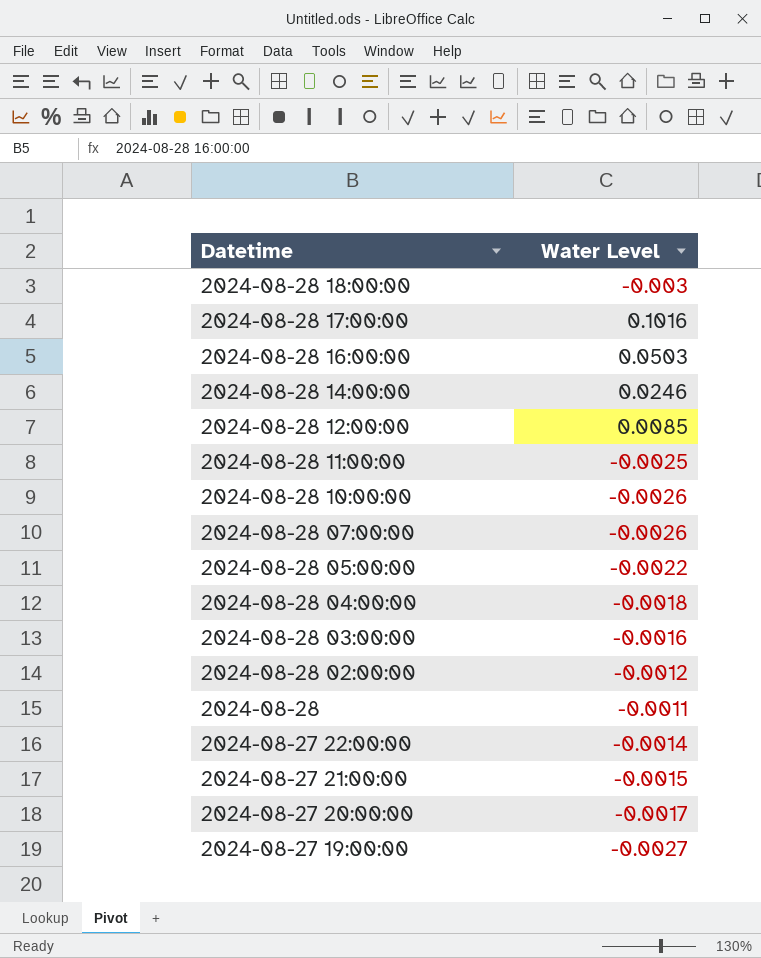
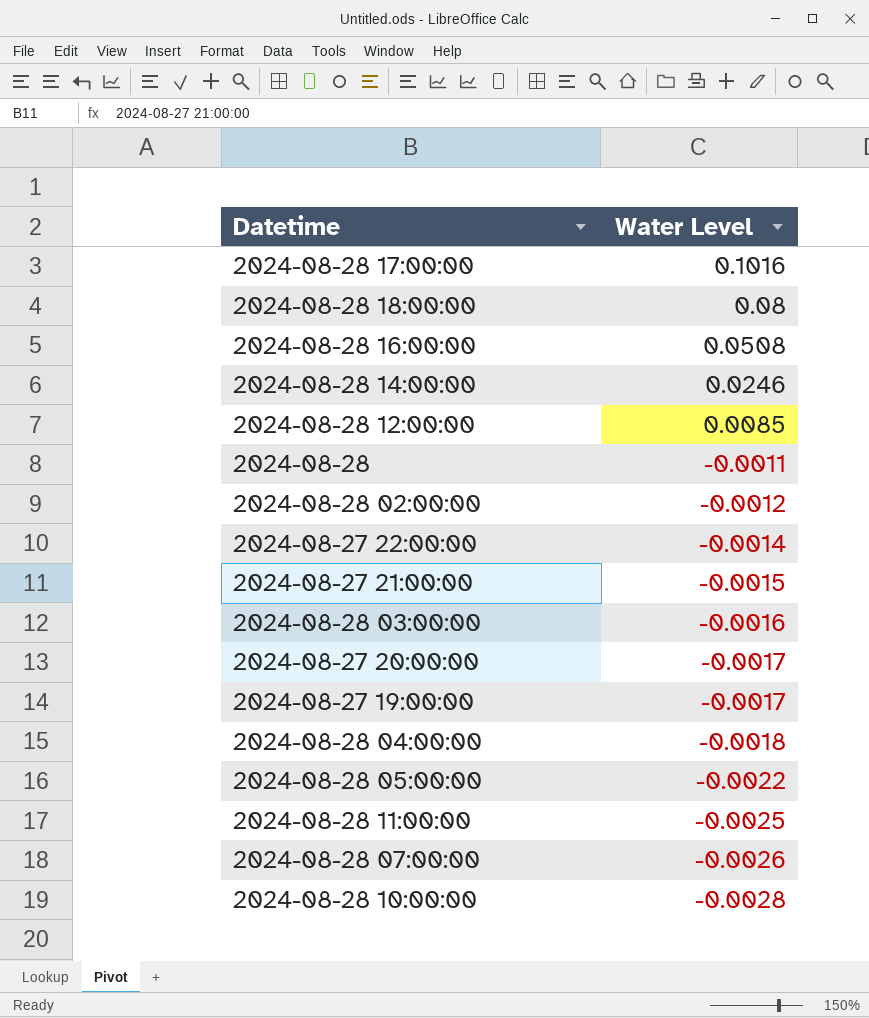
row order: Datetime descending -> Water Level descending
2024-08-28 18:00:00 | Water Level: -0.003 -> 0.08
2024-08-28 16:00:00 | Water Level: 0.0503 -> 0.0508
2024-08-27 19:00:00 | Water Level: -0.0027 -> -0.0017
2024-08-28 10:00:00 | Water Level: -0.0026 -> -0.0028

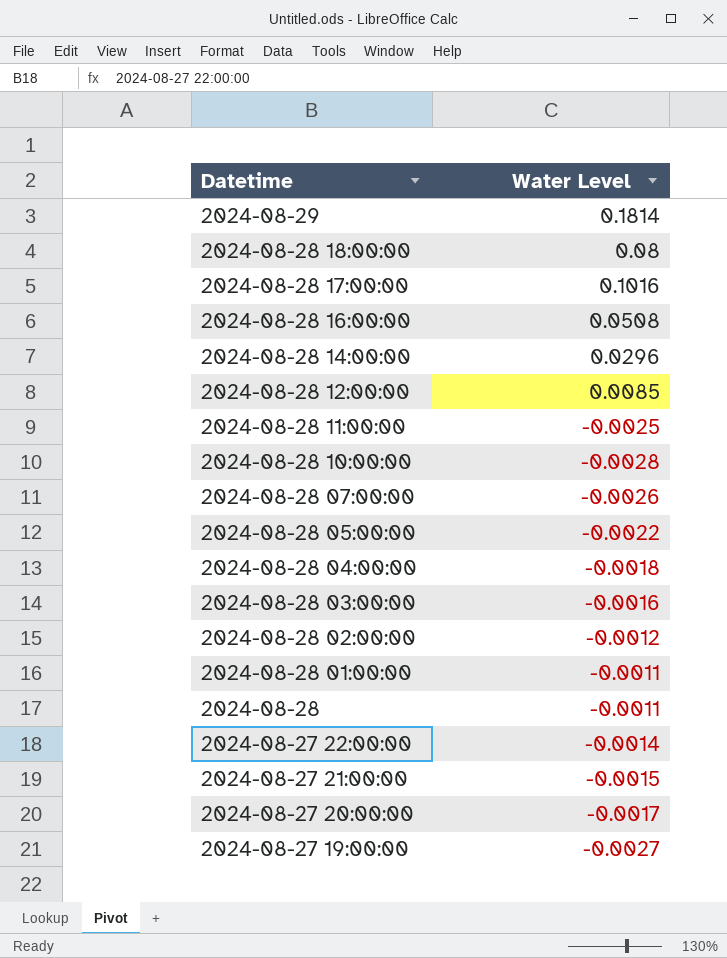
row order: Water Level descending -> Datetime descending
row 2024-08-29: none -> 0.1814
2024-08-28 14:00:00 | Water Level: 0.0246 -> 0.0296
row 2024-08-28 01:00:00: none -> -0.0011
2024-08-27 19:00:00 | Water Level: -0.0017 -> -0.0027

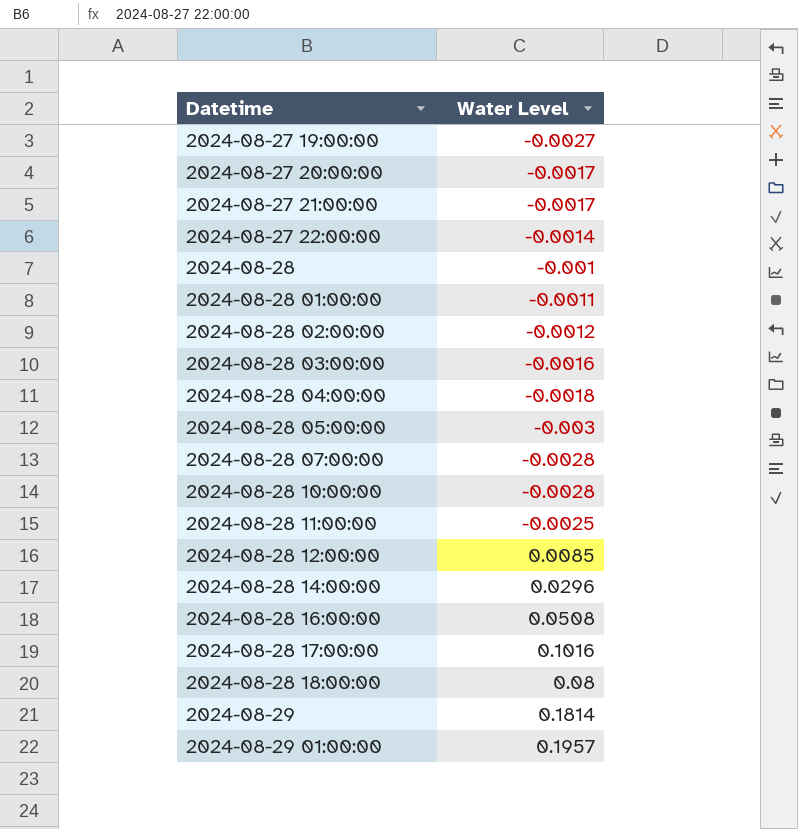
row order: Datetime descending -> Datetime ascending
2024-08-27 21:00:00 | Water Level: -0.0015 -> -0.0017
2024-08-28 | Water Level: -0.0011 -> -0.001
2024-08-28 05:00:00 | Water Level: -0.0022 -> -0.003
2024-08-28 07:00:00 | Water Level: -0.0026 -> -0.0028
row 2024-08-29 01:00:00: none -> 0.1957

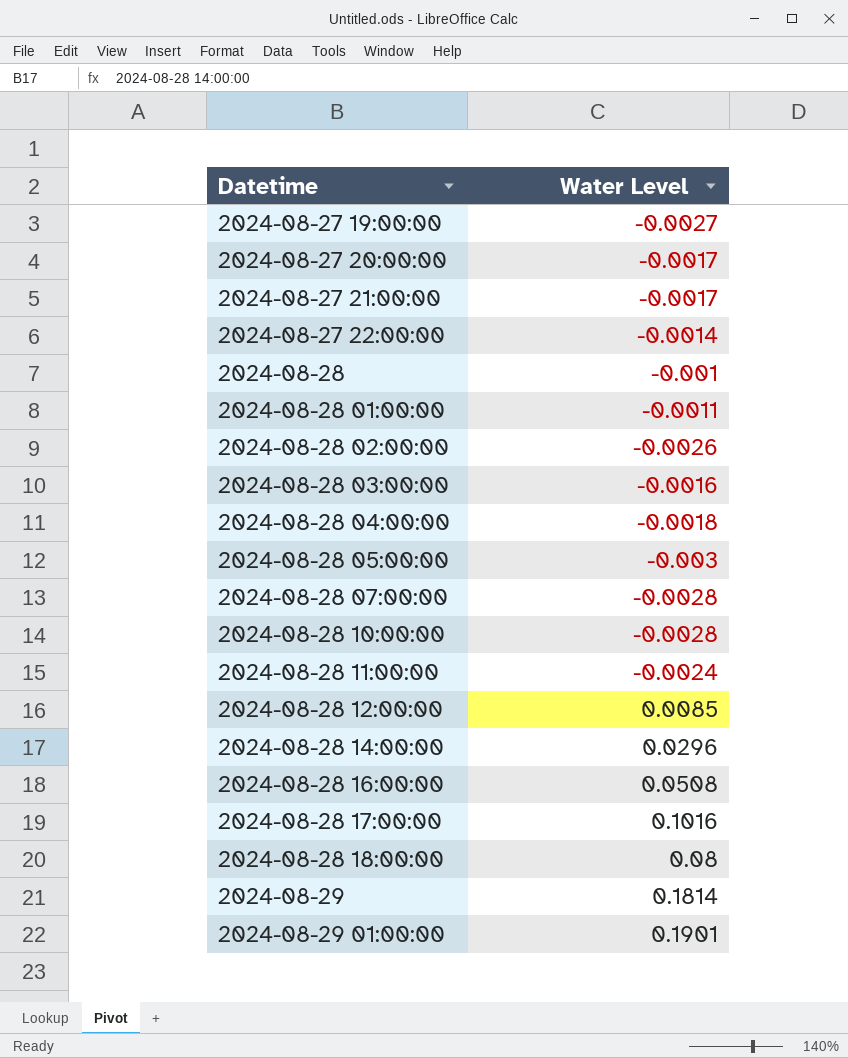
2024-08-28 02:00:00 | Water Level: -0.0012 -> -0.0026
2024-08-28 11:00:00 | Water Level: -0.0025 -> -0.0024
2024-08-29 01:00:00 | Water Level: 0.1957 -> 0.1901

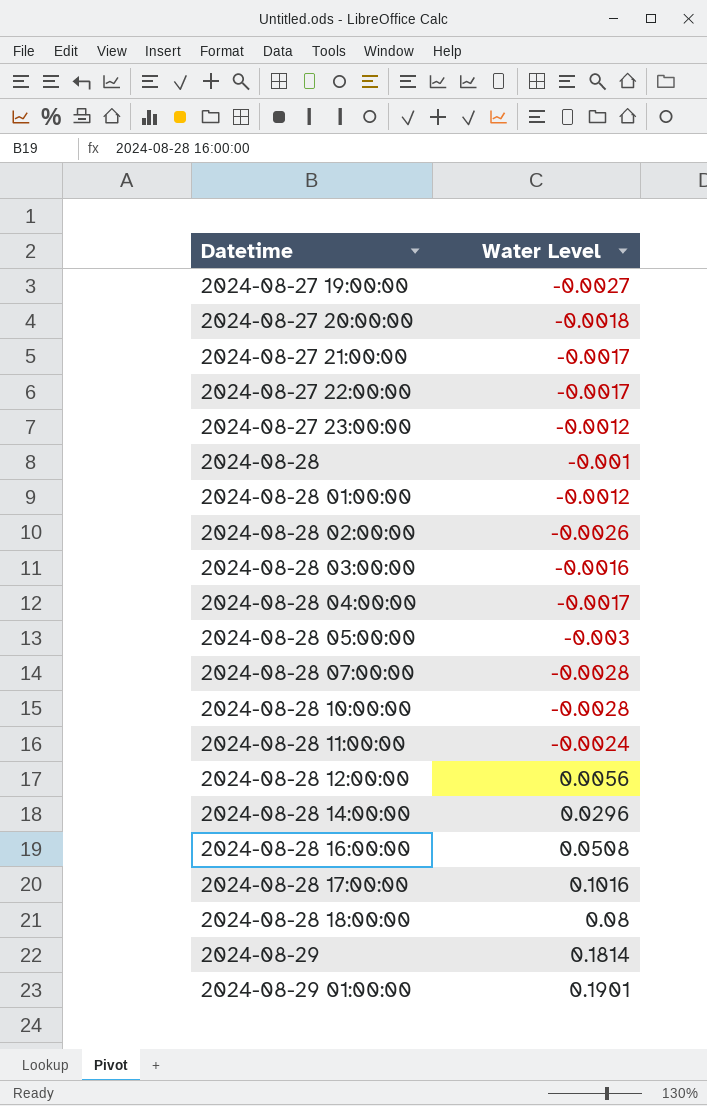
2024-08-27 20:00:00 | Water Level: -0.0017 -> -0.0018
2024-08-27 22:00:00 | Water Level: -0.0014 -> -0.0017
row 2024-08-27 23:00:00: none -> -0.0012
2024-08-28 01:00:00 | Water Level: -0.0011 -> -0.0012
2024-08-28 04:00:00 | Water Level: -0.0018 -> -0.0017
2024-08-28 12:00:00 | Water Level: 0.0085 -> 0.0056

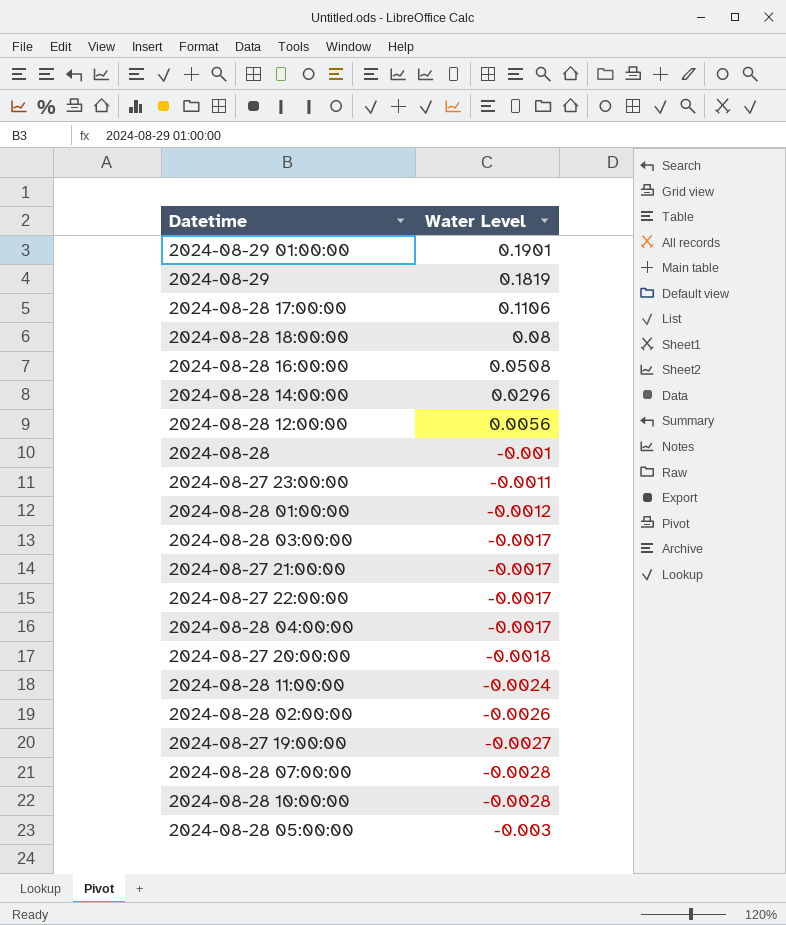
row order: Datetime ascending -> Water Level descending
2024-08-29 | Water Level: 0.1814 -> 0.1819
2024-08-28 17:00:00 | Water Level: 0.1016 -> 0.1106
2024-08-27 23:00:00 | Water Level: -0.0012 -> -0.0011
2024-08-28 03:00:00 | Water Level: -0.0016 -> -0.0017

